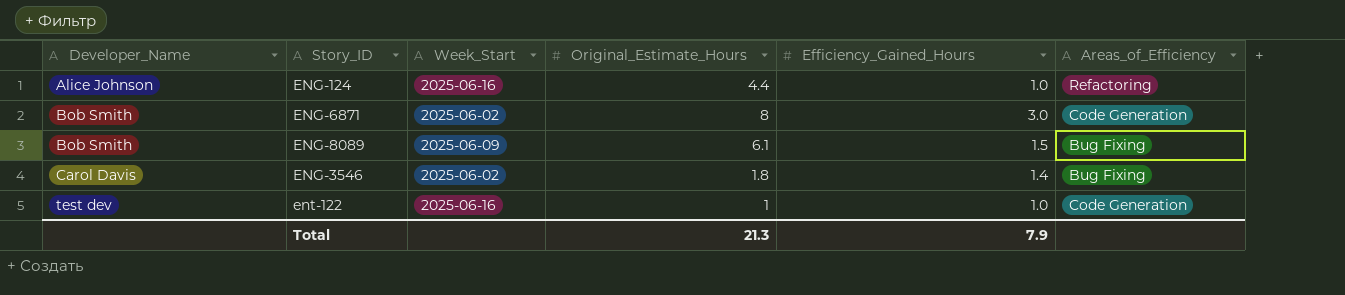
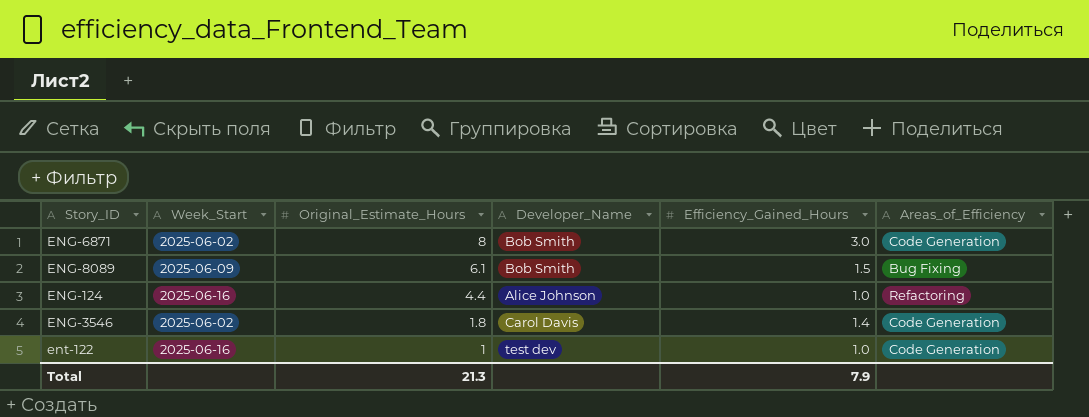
row order: Developer_Name ascending -> Original_Estimate_Hours descending
column Developer_Name | position: 1 -> 4
ENG-3546 | Areas_of_Efficiency: Bug Fixing -> Code Generation

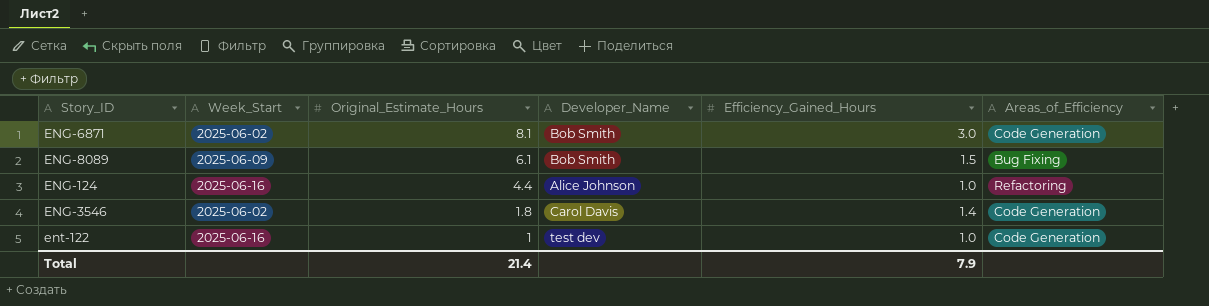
ENG-6871 | Original_Estimate_Hours: 8 -> 8.1
Total | Original_Estimate_Hours: 21.3 -> 21.4

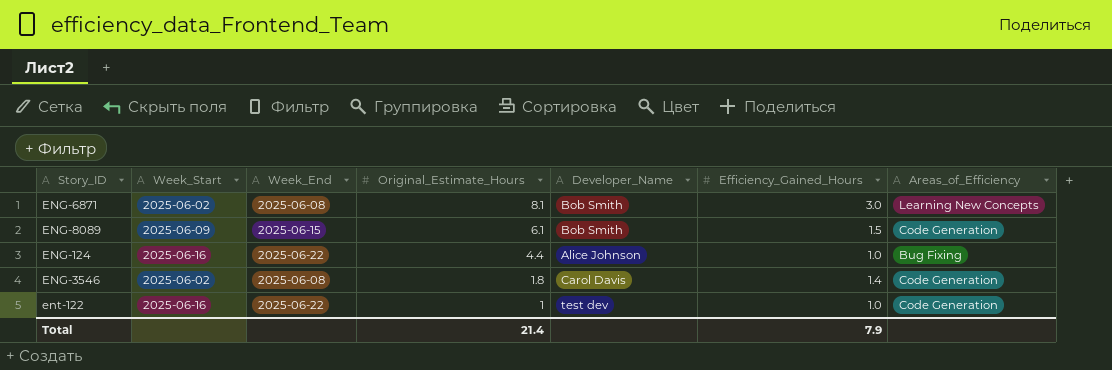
column Week_End | position: none -> 3
ENG-6871 | Areas_of_Efficiency: Code Generation -> Learning New Concepts
ENG-8089 | Areas_of_Efficiency: Bug Fixing -> Code Generation
ENG-124 | Areas_of_Efficiency: Refactoring -> Bug Fixing

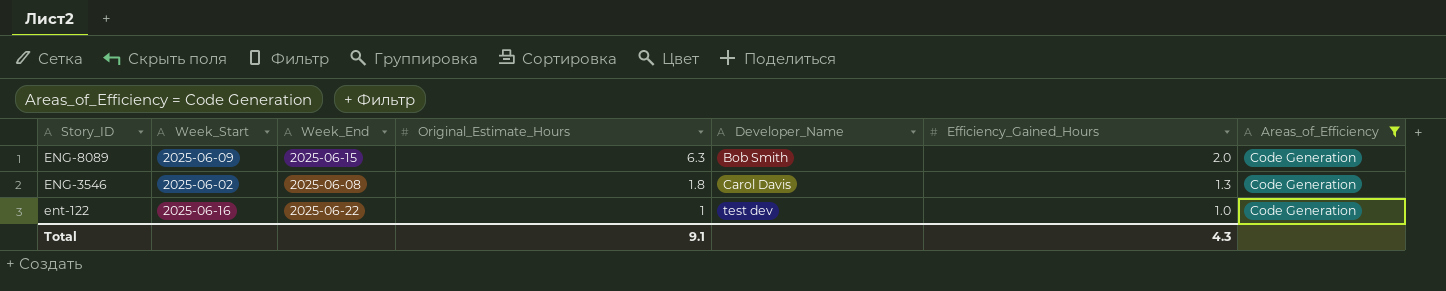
filter: none -> Areas_of_Efficiency = Code Generation
ENG-8089 | Original_Estimate_Hours: 6.1 -> 6.3
ENG-8089 | Efficiency_Gained_Hours: 1.5 -> 2.0
ENG-3546 | Efficiency_Gained_Hours: 1.4 -> 1.3
Total | Original_Estimate_Hours: 21.4 -> 9.1
Total | Efficiency_Gained_Hours: 7.9 -> 4.3

